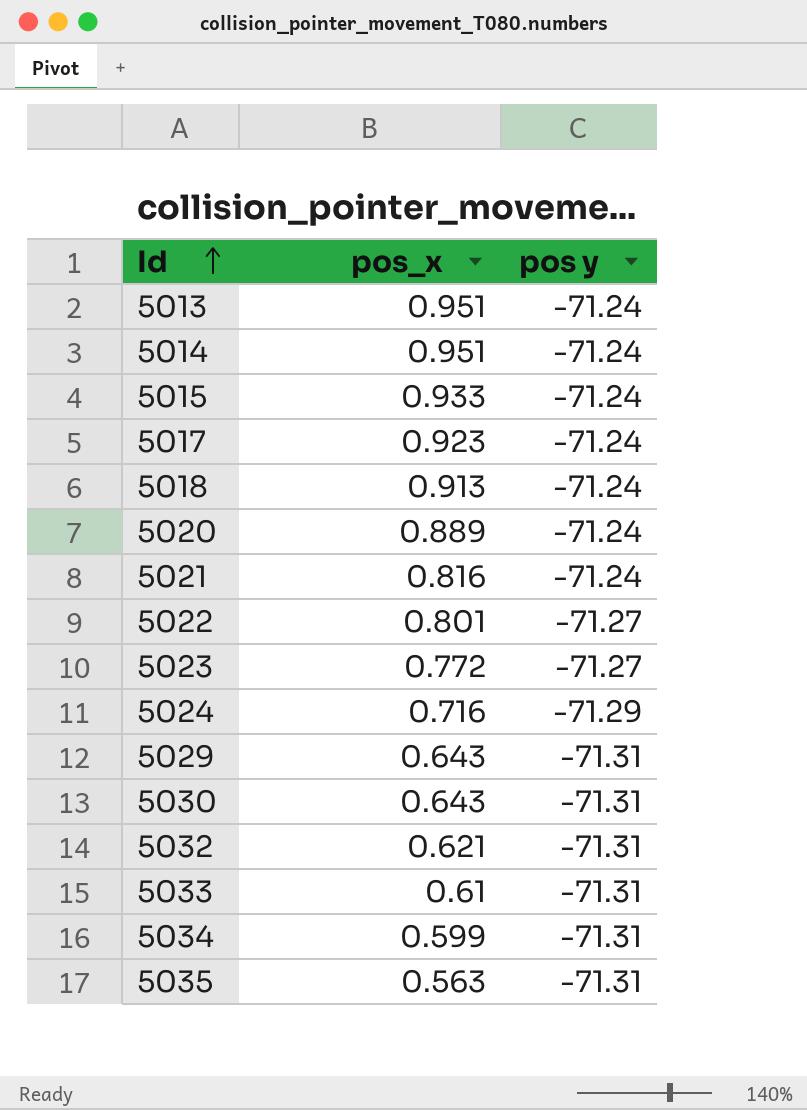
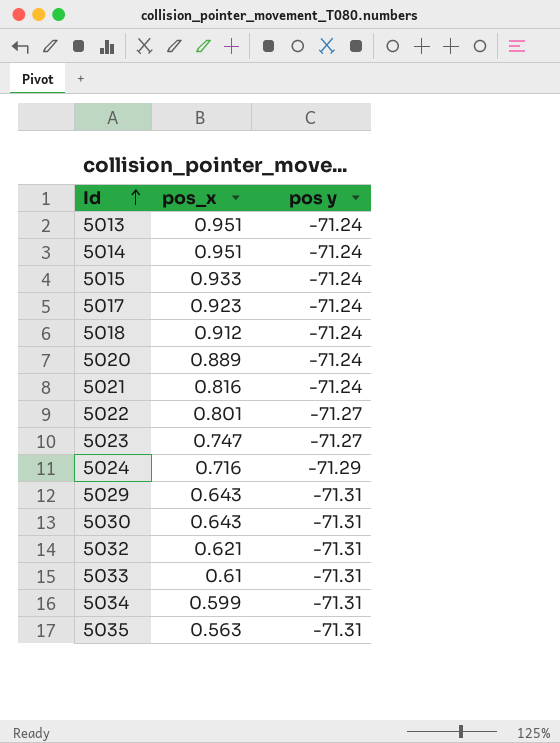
5018 | pos_x: 0.913 -> 0.912
5023 | pos_x: 0.772 -> 0.747

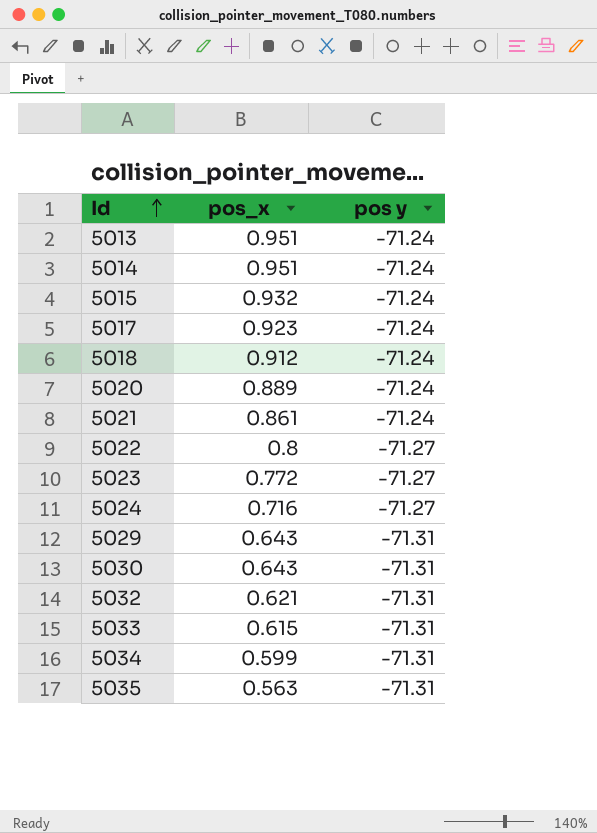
5015 | pos_x: 0.933 -> 0.932
5021 | pos_x: 0.816 -> 0.861
5022 | pos_x: 0.801 -> 0.8
5023 | pos_x: 0.747 -> 0.772
5024 | pos y: -71.29 -> -71.27
5033 | pos_x: 0.61 -> 0.615

